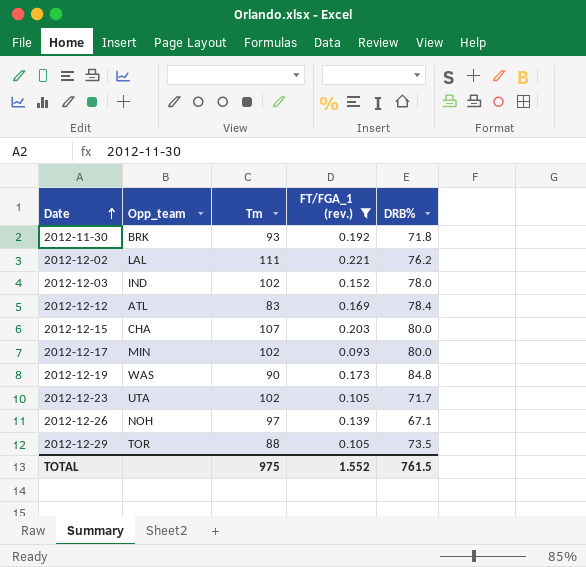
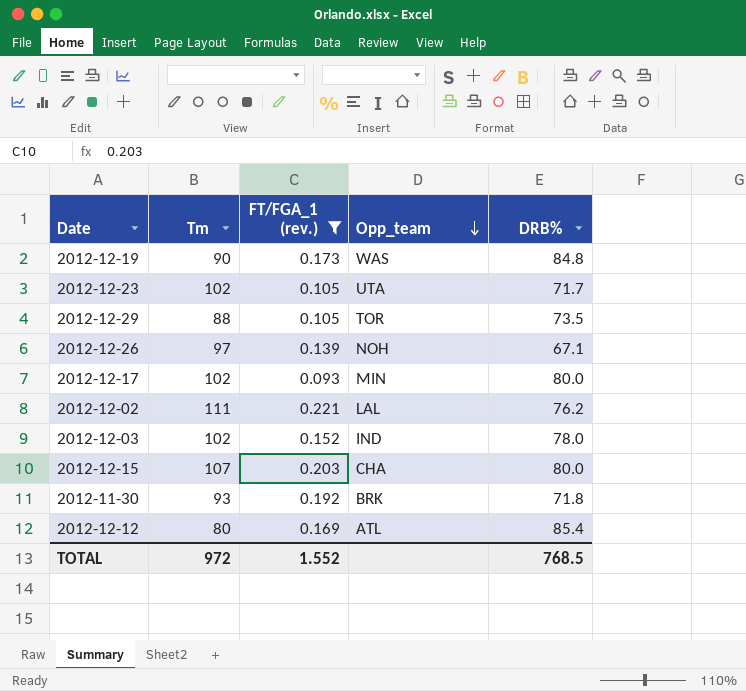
row order: Date ascending -> Opp_team descending
column Opp_team | position: 2 -> 4
2012-12-12 | Tm: 83 -> 80
2012-12-12 | DRB%: 78.4 -> 85.4
TOTAL | Tm: 975 -> 972
TOTAL | DRB%: 761.5 -> 768.5

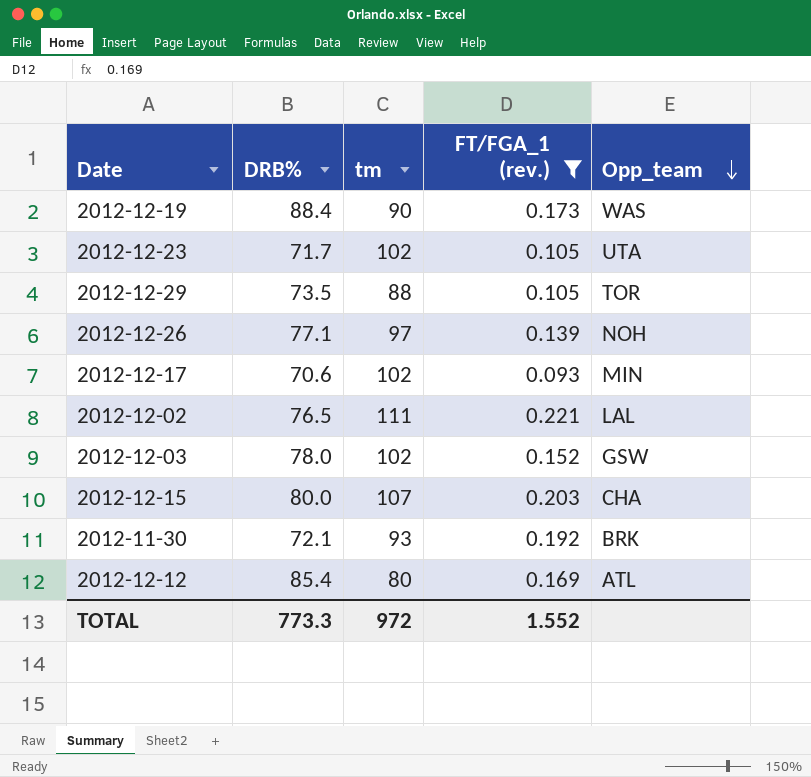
column DRB% | position: 5 -> 2
column name: Tm -> tm
2012-12-19 | DRB%: 84.8 -> 88.4
2012-12-26 | DRB%: 67.1 -> 77.1
2012-12-17 | DRB%: 80.0 -> 70.6
2012-12-02 | DRB%: 76.2 -> 76.5
2012-12-03 | Opp_team: IND -> GSW
2012-11-30 | DRB%: 71.8 -> 72.1
TOTAL | DRB%: 768.5 -> 773.3

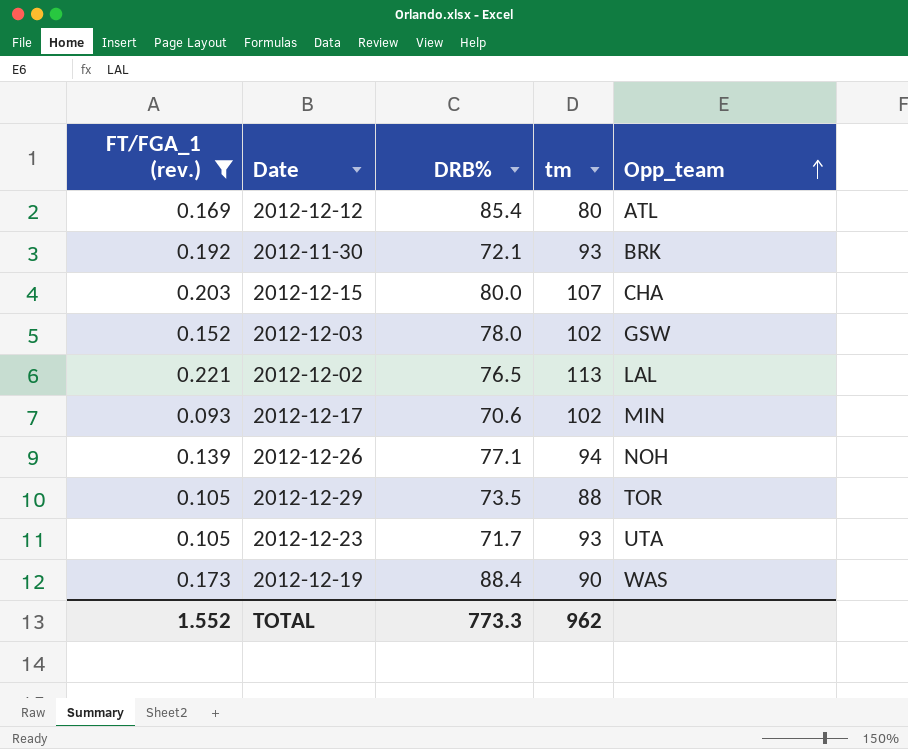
row order: Opp_team descending -> Opp_team ascending
column FT/FGA_1 (rev.) | position: 4 -> 1
2012-12-02 | tm: 111 -> 113
2012-12-26 | tm: 97 -> 94
2012-12-23 | tm: 102 -> 93
TOTAL | tm: 972 -> 962

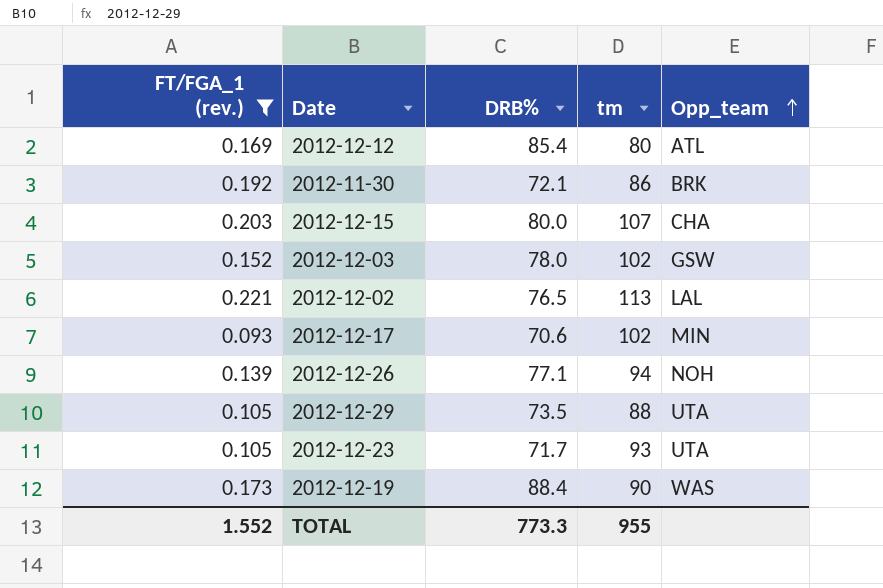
2012-11-30 | tm: 93 -> 86
2012-12-29 | Opp_team: TOR -> UTA
TOTAL | tm: 962 -> 955

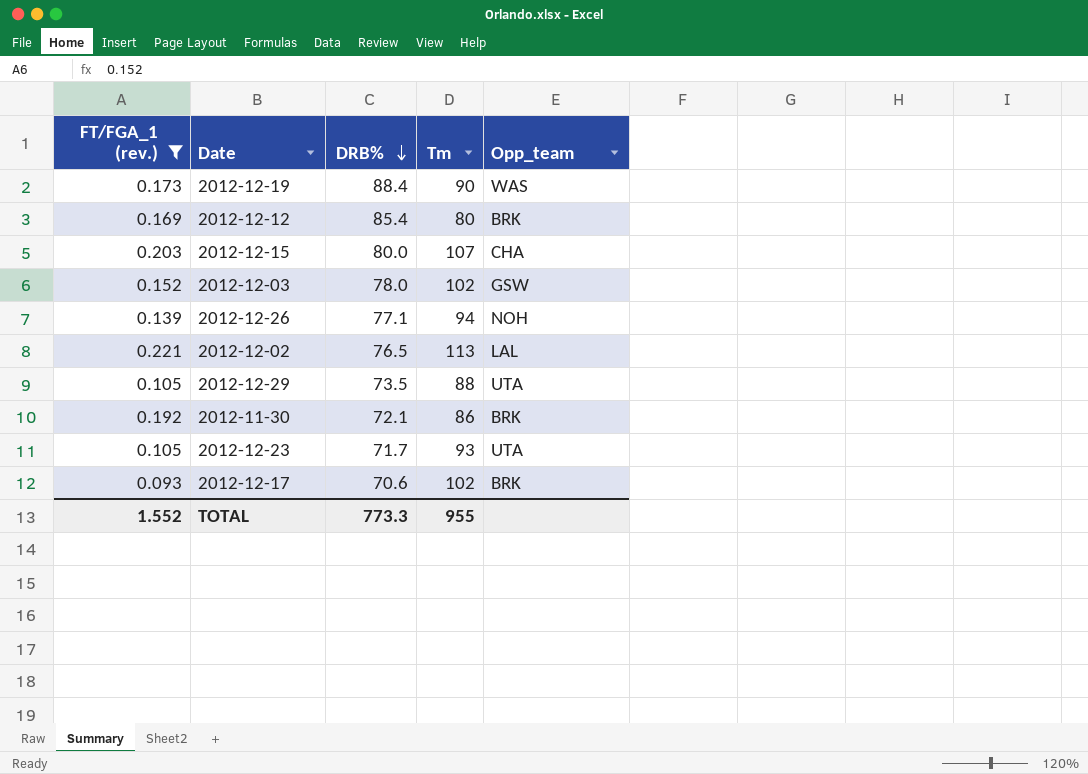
row order: Opp_team ascending -> DRB% descending
column name: tm -> Tm
2012-12-12 | Opp_team: ATL -> BRK
2012-12-17 | Opp_team: MIN -> BRK

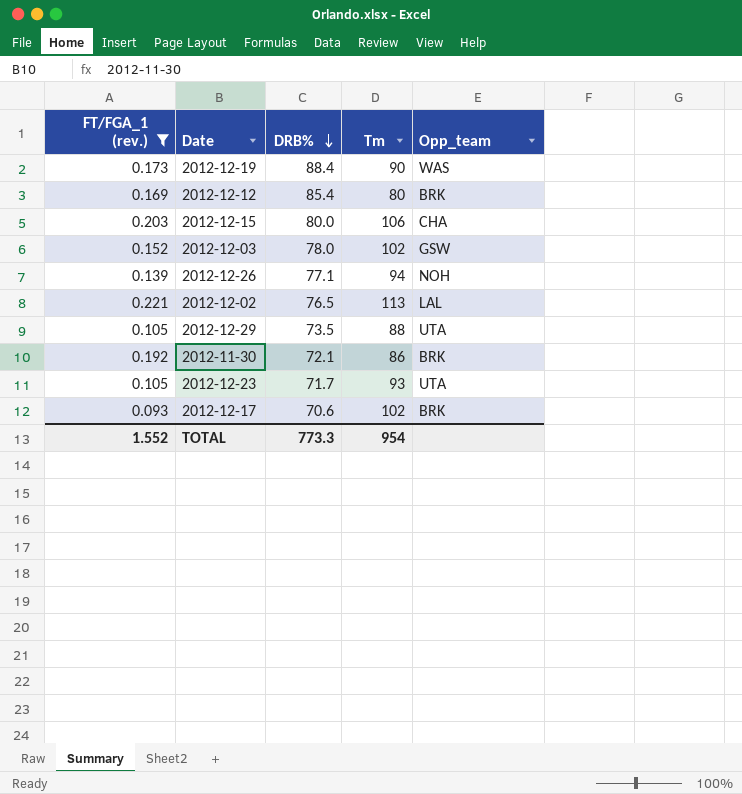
2012-12-15 | Tm: 107 -> 106
TOTAL | Tm: 955 -> 954

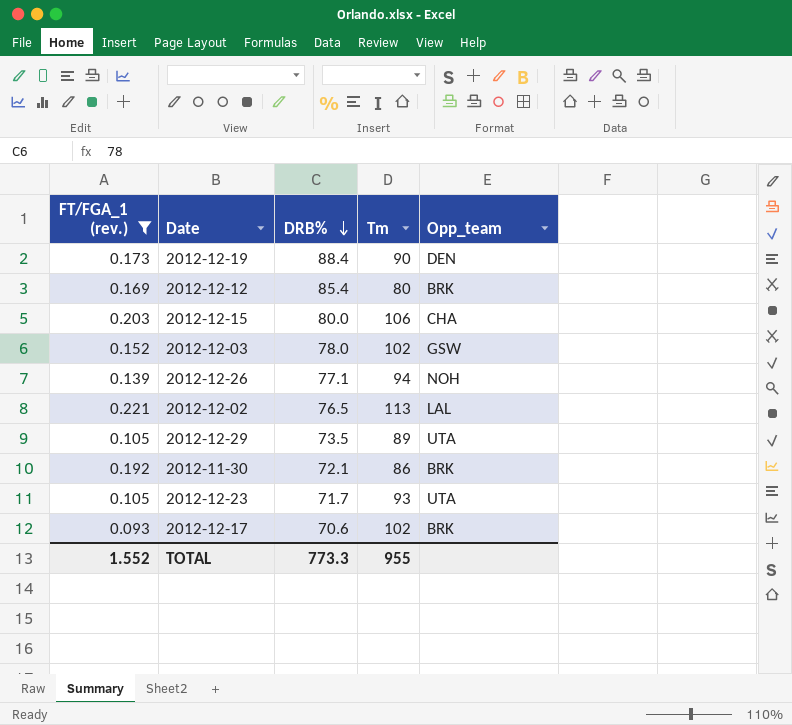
2012-12-19 | Opp_team: WAS -> DEN
2012-12-29 | Tm: 88 -> 89
TOTAL | Tm: 954 -> 955

